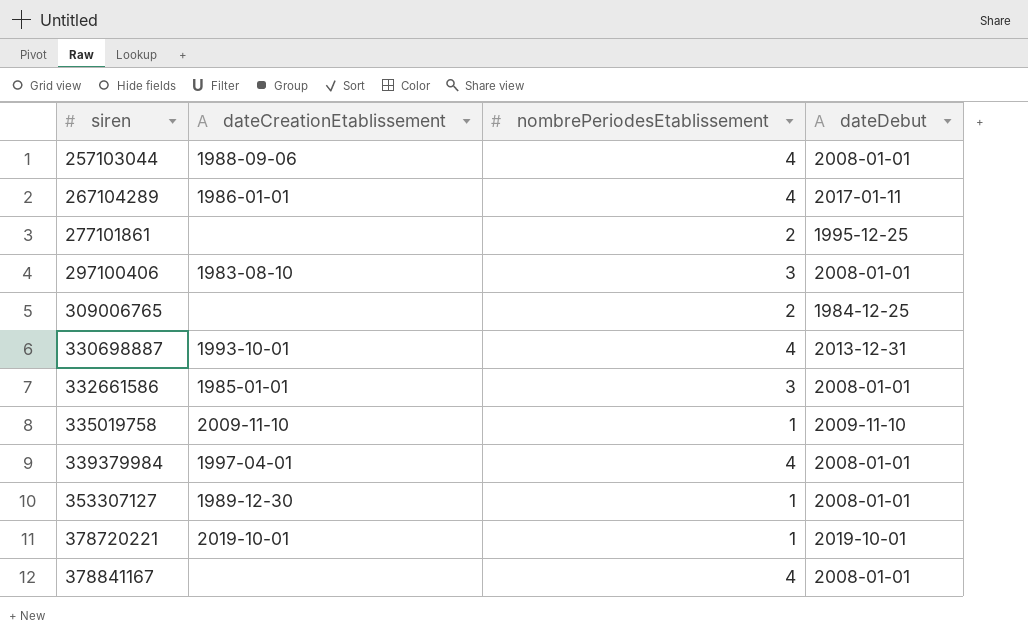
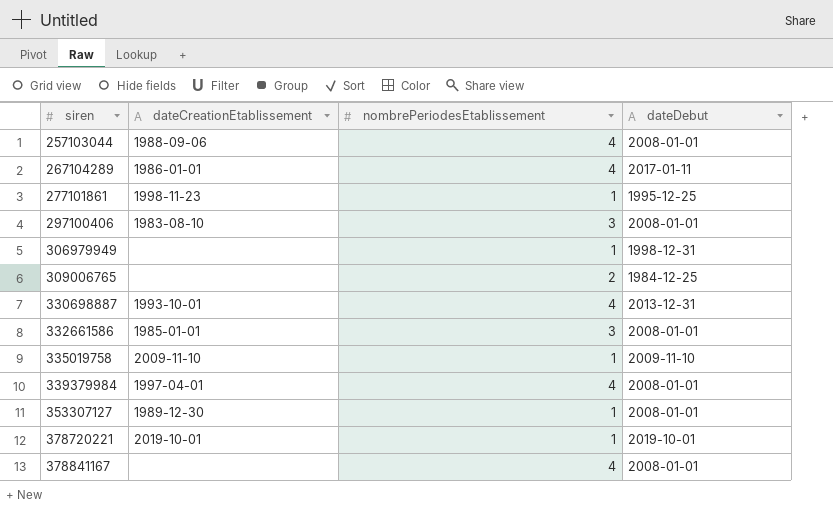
277101861 | dateCreationEtablissement: none -> 1998-11-23
277101861 | nombrePeriodesEtablissement: 2 -> 1
row 306979949: none -> none | 1 | 1998-12-31

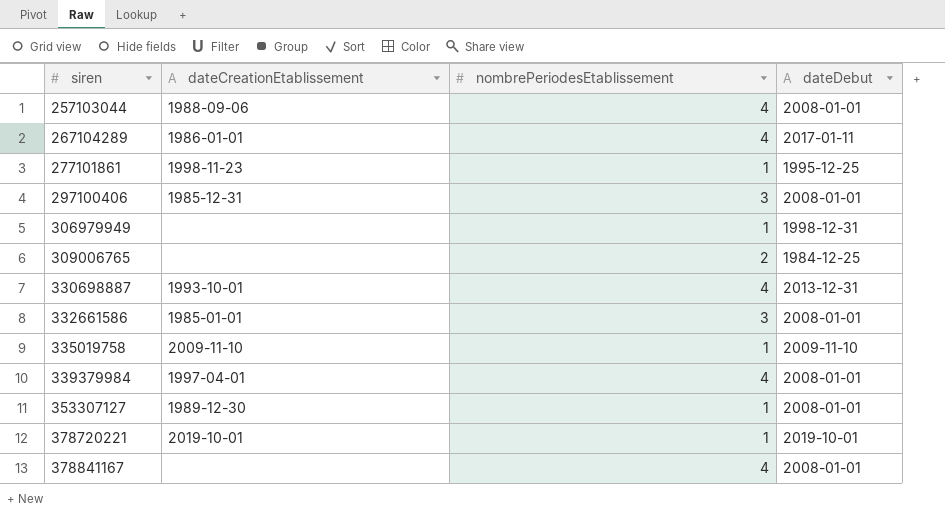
297100406 | dateCreationEtablissement: 1983-08-10 -> 1985-12-31

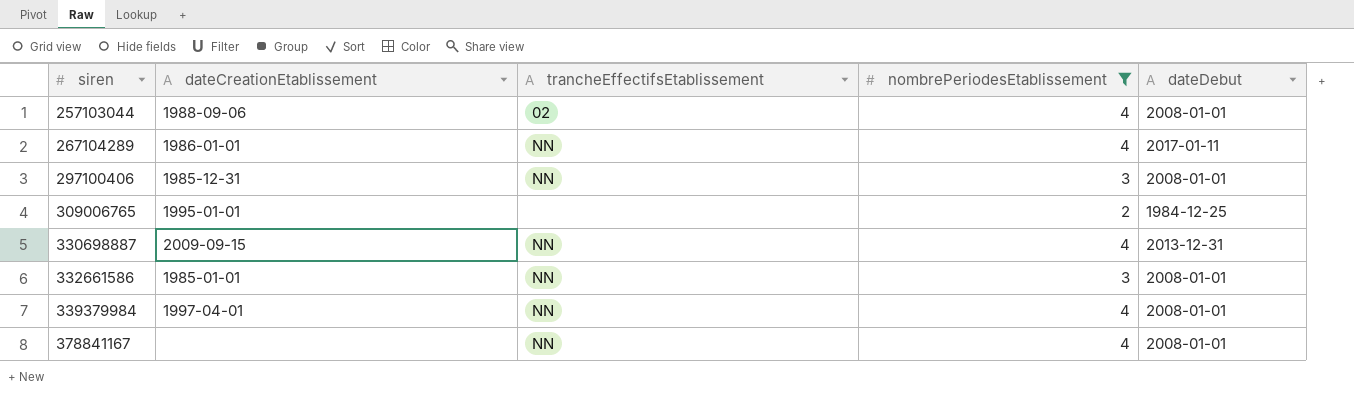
filter: none -> nombrePeriodesEtablissement != 1
column trancheEffectifsEtablissement | position: none -> 3
309006765 | dateCreationEtablissement: none -> 1995-01-01
330698887 | dateCreationEtablissement: 1993-10-01 -> 2009-09-15

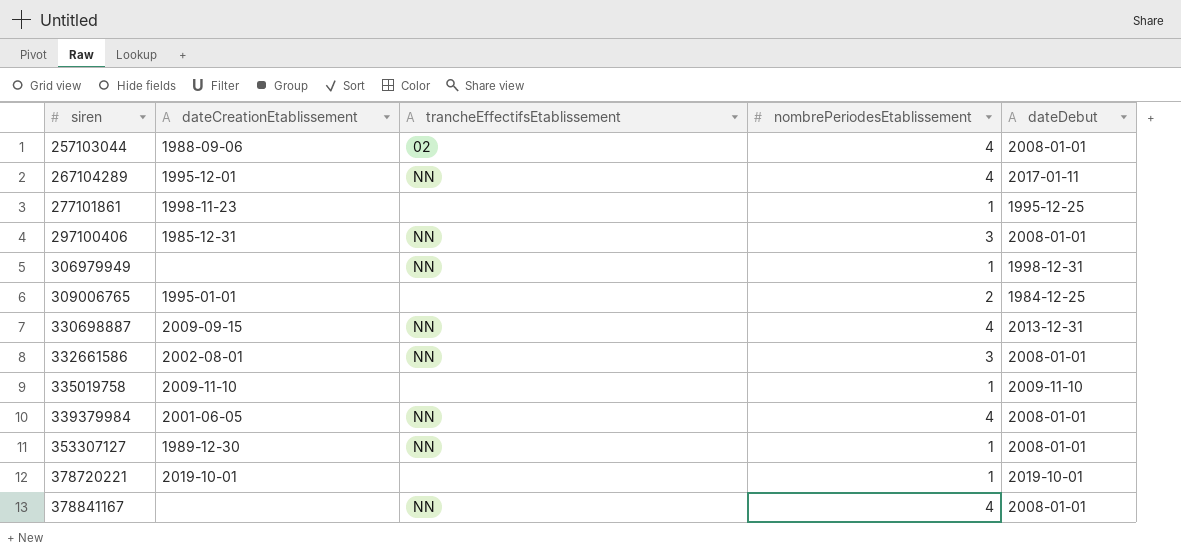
filter: nombrePeriodesEtablissement != 1 -> none
267104289 | dateCreationEtablissement: 1986-01-01 -> 1995-12-01
332661586 | dateCreationEtablissement: 1985-01-01 -> 2002-08-01
339379984 | dateCreationEtablissement: 1997-04-01 -> 2001-06-05

